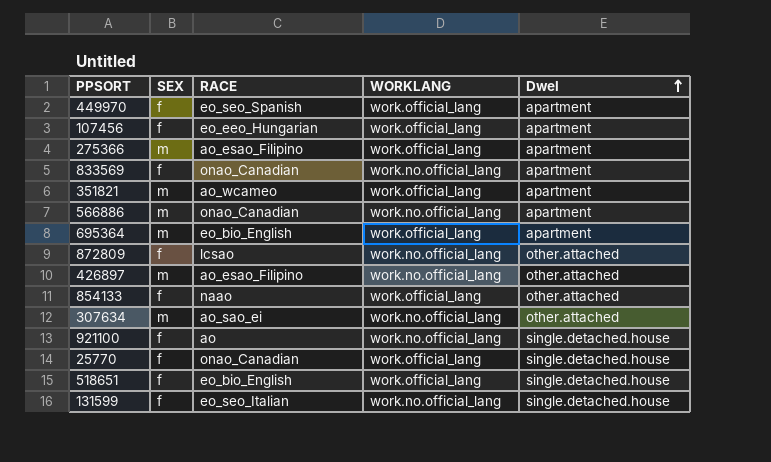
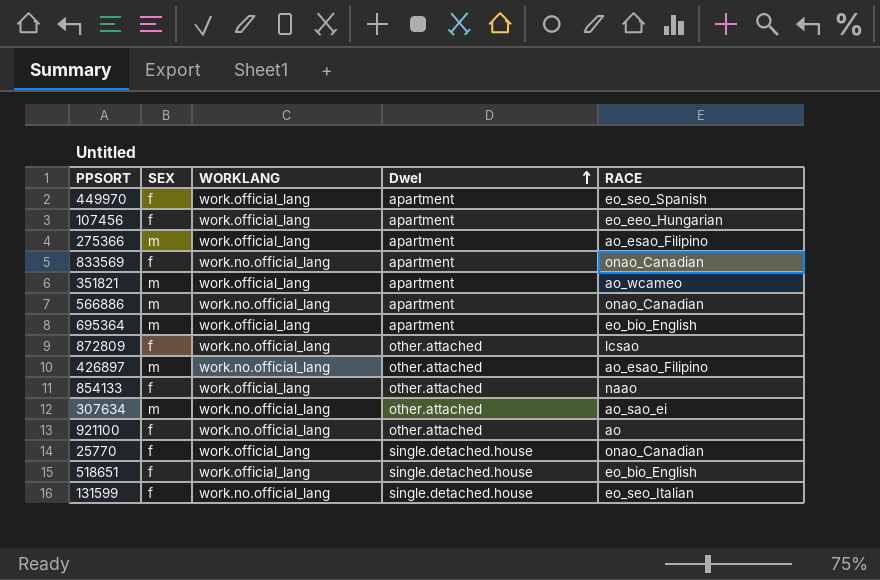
column RACE | position: 3 -> 5
921100 | Dwel: single.detached.house -> other.attached

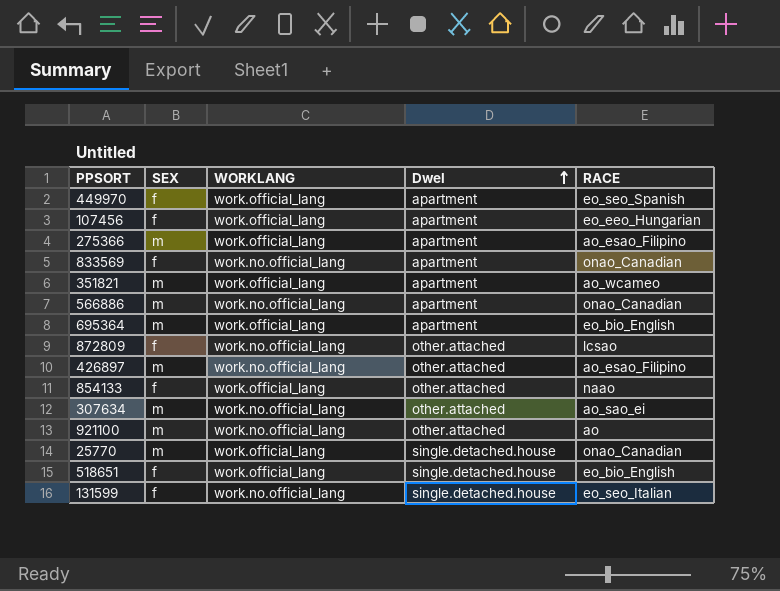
921100 | SEX: f -> m
25770 | SEX: f -> m

